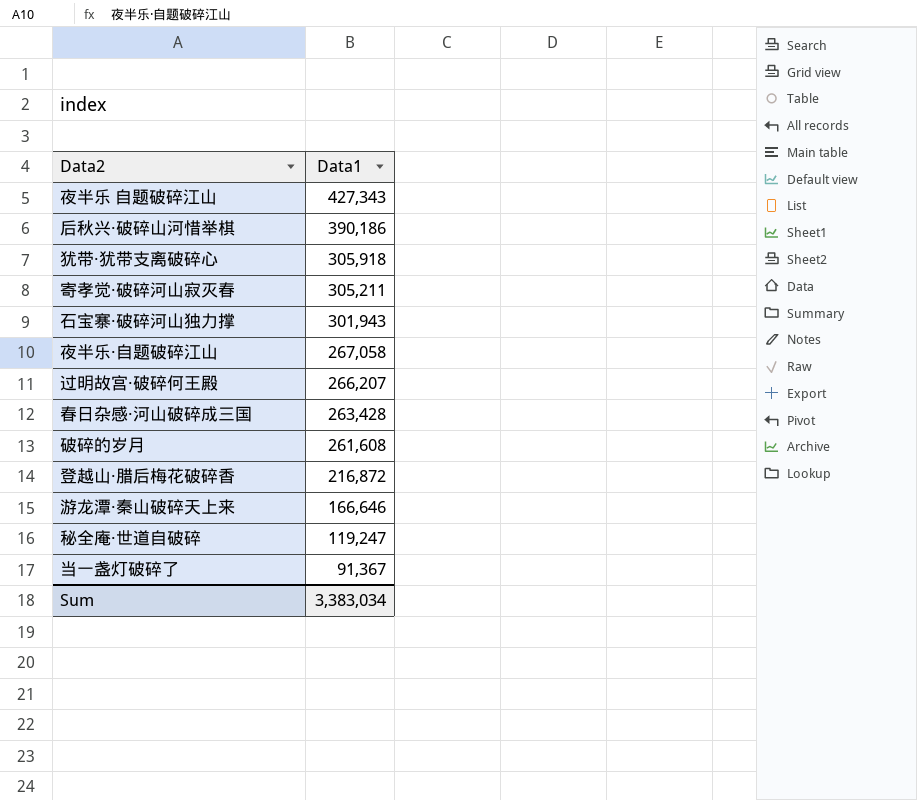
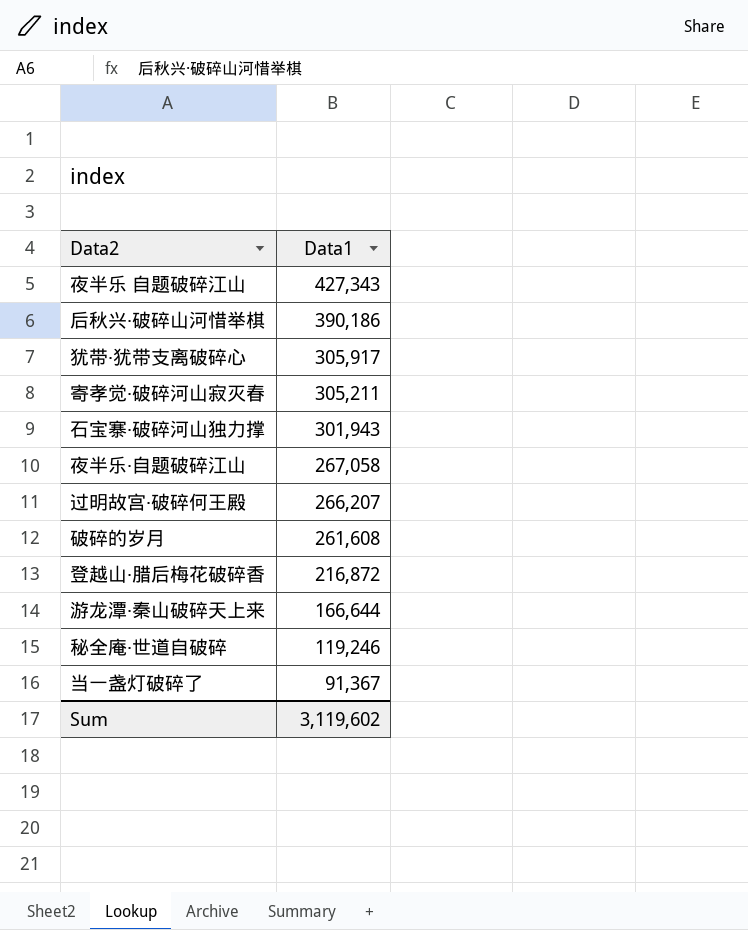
row 春日杂感·河山破碎成三国: 263,428 -> none
犹带·犹带支离破碎心 | Data1: 305,918 -> 305,917
游龙潭·秦山破碎天上来 | Data1: 166,646 -> 166,644
秘全庵·世道自破碎 | Data1: 119,247 -> 119,246
Sum | Data1: 3,383,034 -> 3,119,602

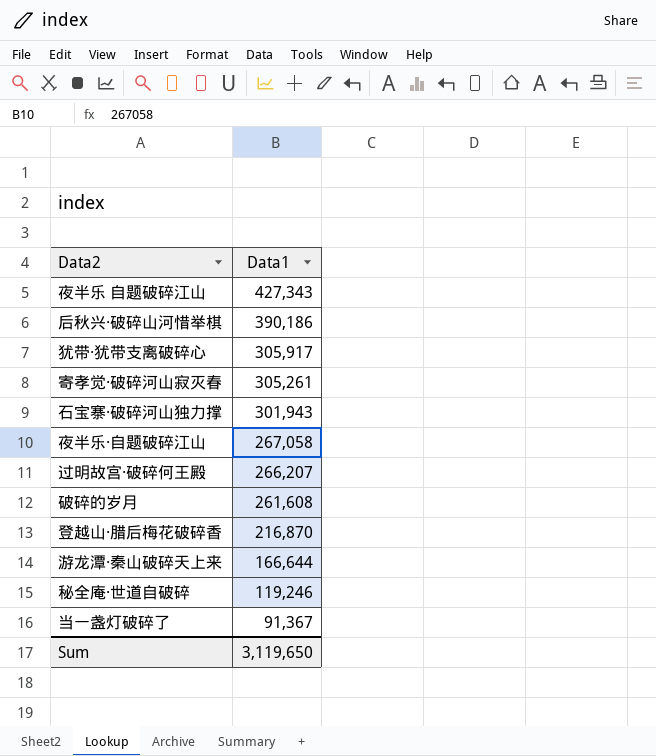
寄孝觉·破碎河山寂灭春 | Data1: 305,211 -> 305,261
登越山·腊后梅花破碎香 | Data1: 216,872 -> 216,870
Sum | Data1: 3,119,602 -> 3,119,650

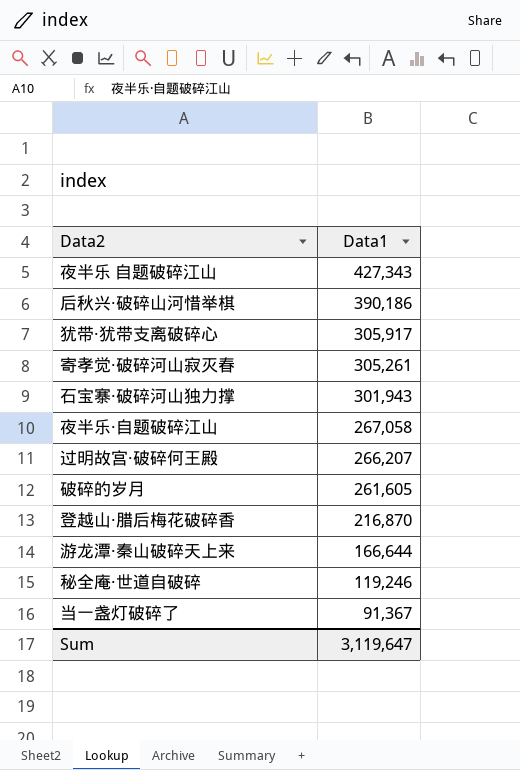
破碎的岁月 | Data1: 261,608 -> 261,605
Sum | Data1: 3,119,650 -> 3,119,647

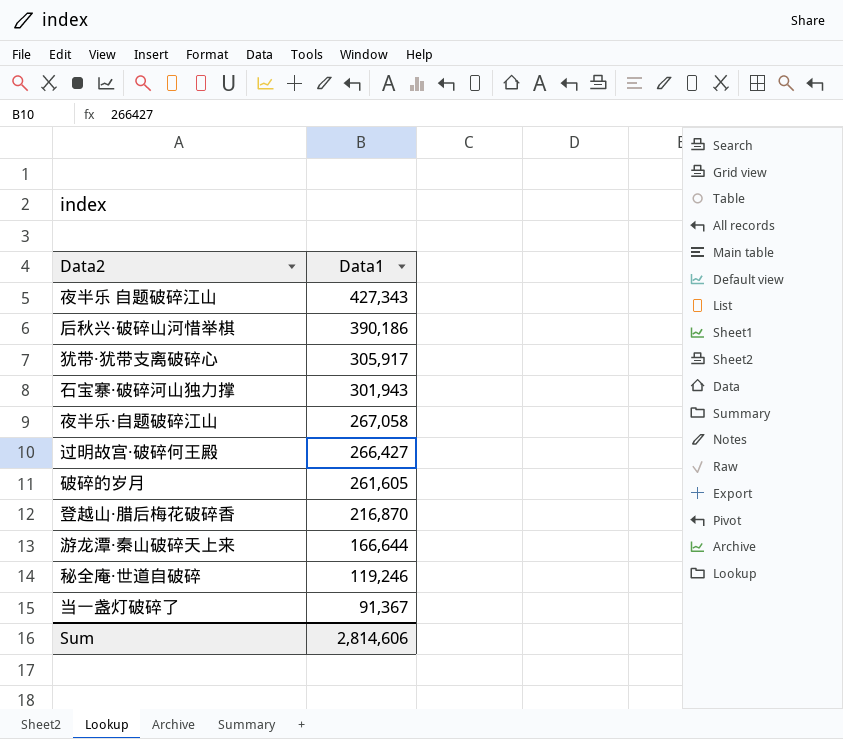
row 寄孝觉·破碎河山寂灭春: 305,261 -> none
过明故宫·破碎何王殿 | Data1: 266,207 -> 266,427
Sum | Data1: 3,119,647 -> 2,814,606

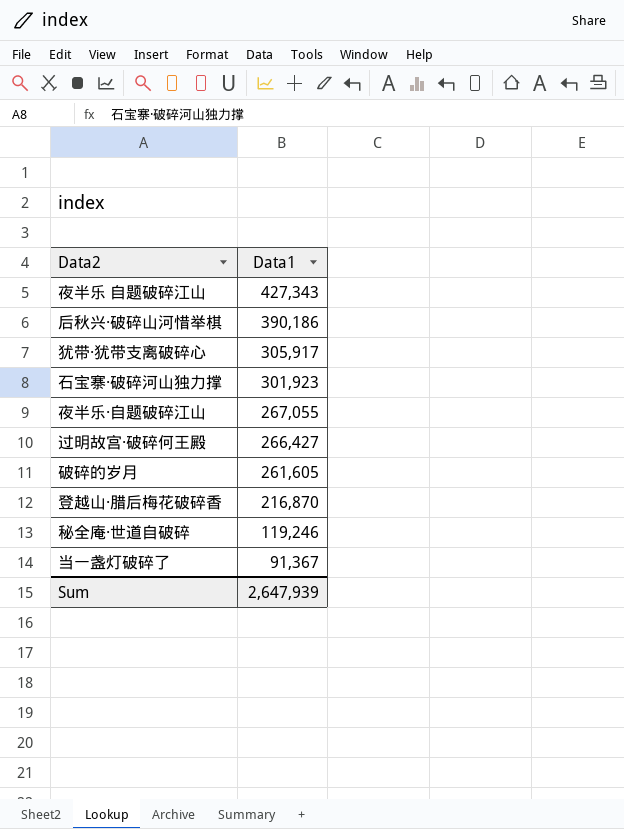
row 游龙潭·秦山破碎天上来: 166,644 -> none
石宝寨·破碎河山独力撑 | Data1: 301,943 -> 301,923
夜半乐·自题破碎江山 | Data1: 267,058 -> 267,055
Sum | Data1: 2,814,606 -> 2,647,939

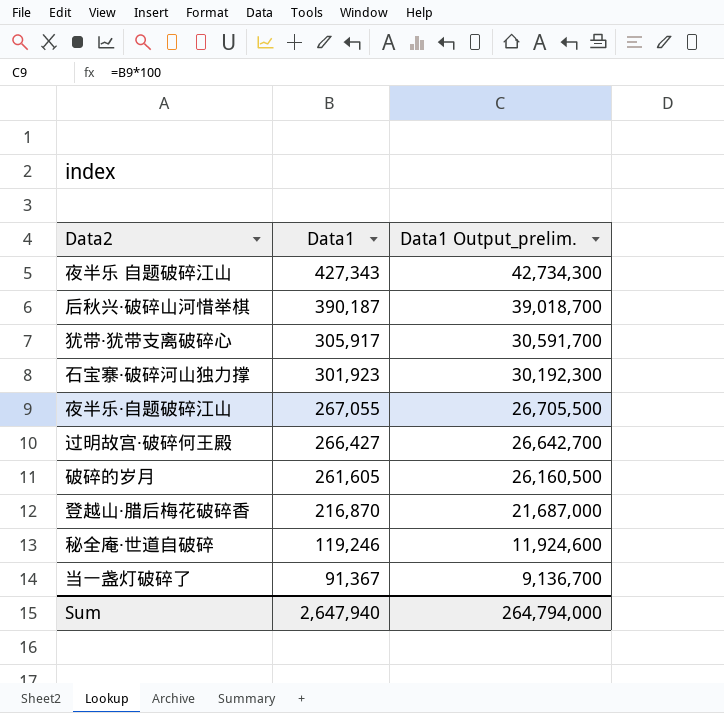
column Data1 Output_prelim. | formula: none -> [Data1] * 100
后秋兴·破碎山河惜举棋 | Data1: 390,186 -> 390,187
Sum | Data1: 2,647,939 -> 2,647,940

